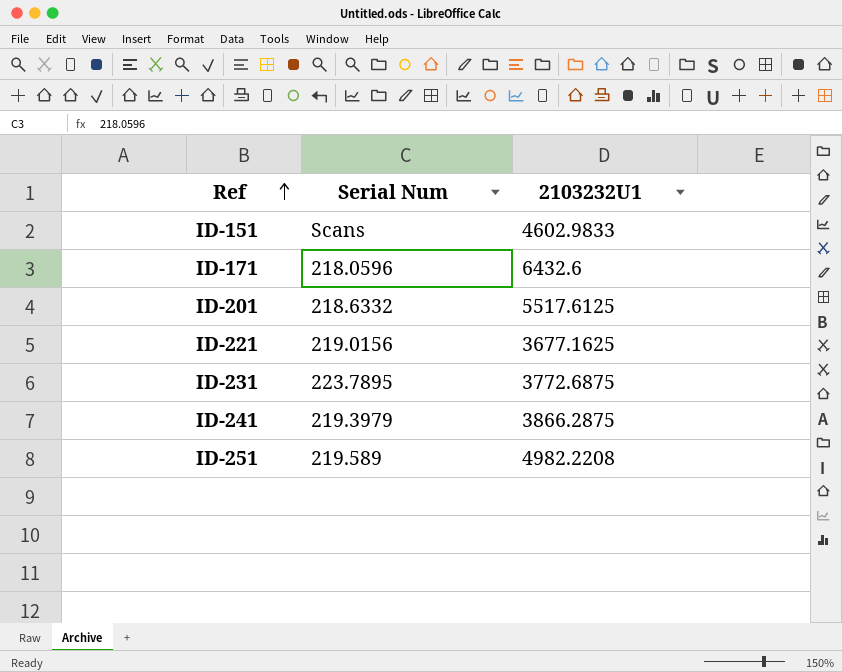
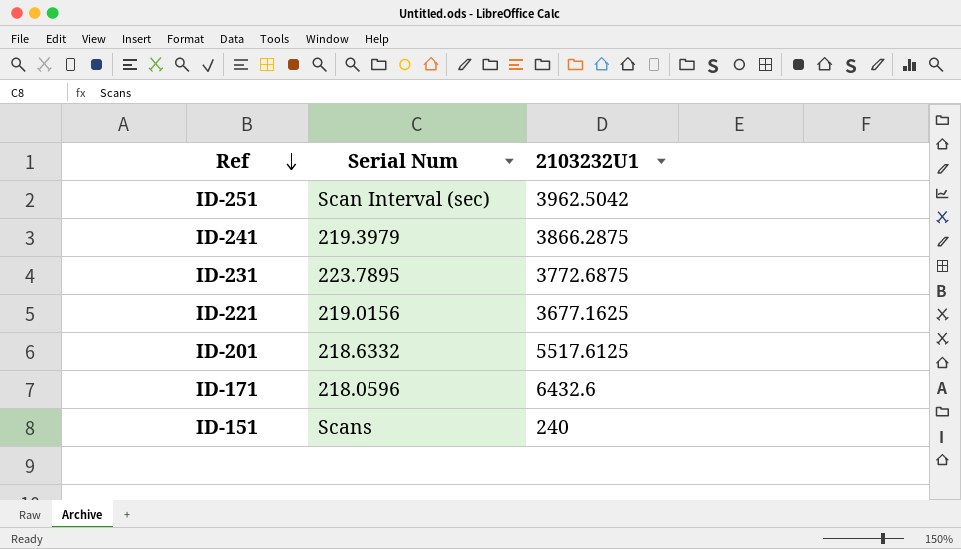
row order: Ref ascending -> Ref descending
ID-251 | Serial Num: 219.589 -> Scan Interval (sec)
ID-251 | 2103232U1: 4982.2208 -> 3962.5042
ID-151 | 2103232U1: 4602.9833 -> 240

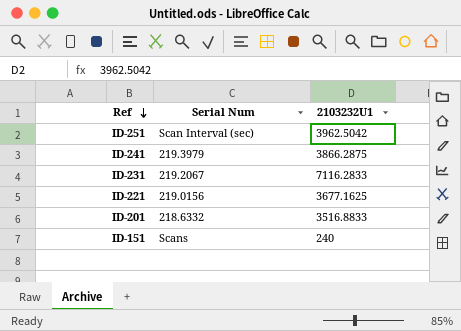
row ID-171: 218.0596 | 6432.6 -> none
ID-231 | Serial Num: 223.7895 -> 219.2067
ID-231 | 2103232U1: 3772.6875 -> 7116.2833
ID-201 | 2103232U1: 5517.6125 -> 3516.8833

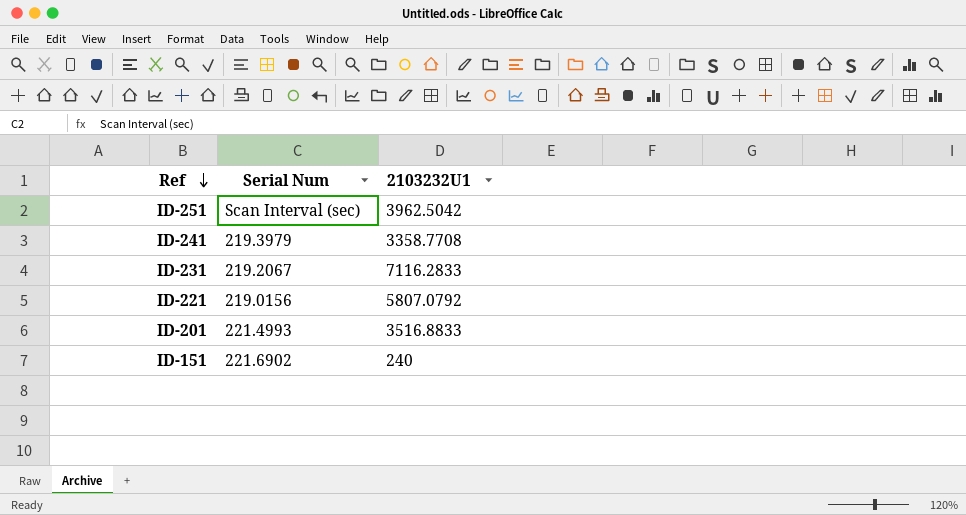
ID-241 | 2103232U1: 3866.2875 -> 3358.7708
ID-221 | 2103232U1: 3677.1625 -> 5807.0792
ID-201 | Serial Num: 218.6332 -> 221.4993
ID-151 | Serial Num: Scans -> 221.6902

